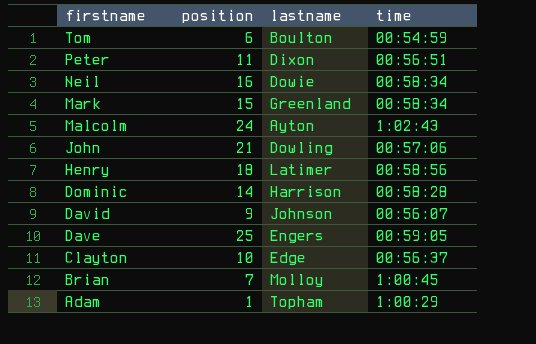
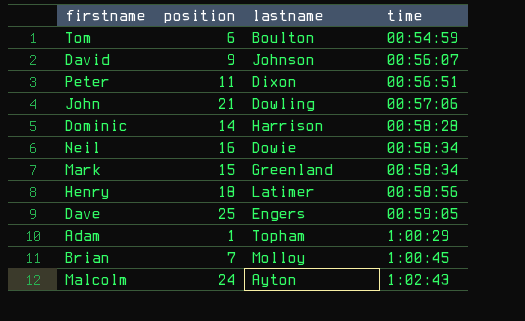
row order: firstname descending -> time ascending
row Clayton: 10 | Edge | 00:56:37 -> none

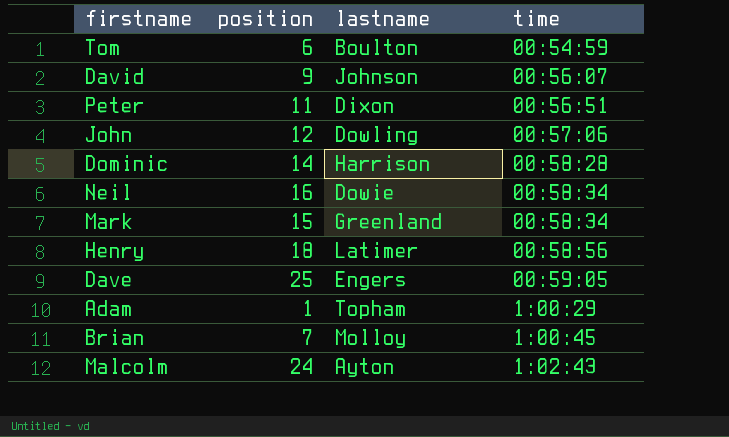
John | position: 21 -> 12

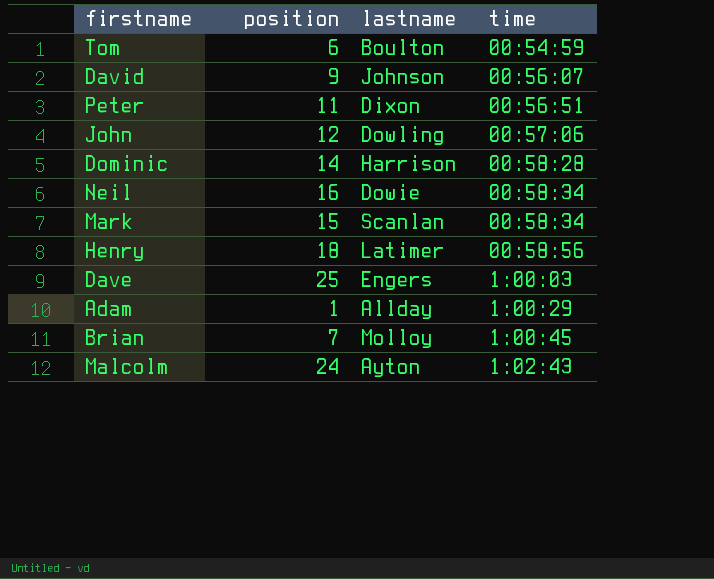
Mark | lastname: Greenland -> Scanlan
Dave | time: 00:59:05 -> 1:00:03
Adam | lastname: Topham -> Allday

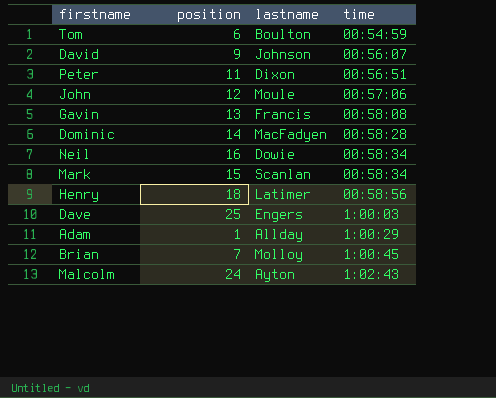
John | lastname: Dowling -> Moule
row Gavin: none -> 13 | Francis | 00:58:08
Dominic | lastname: Harrison -> MacFadyen

